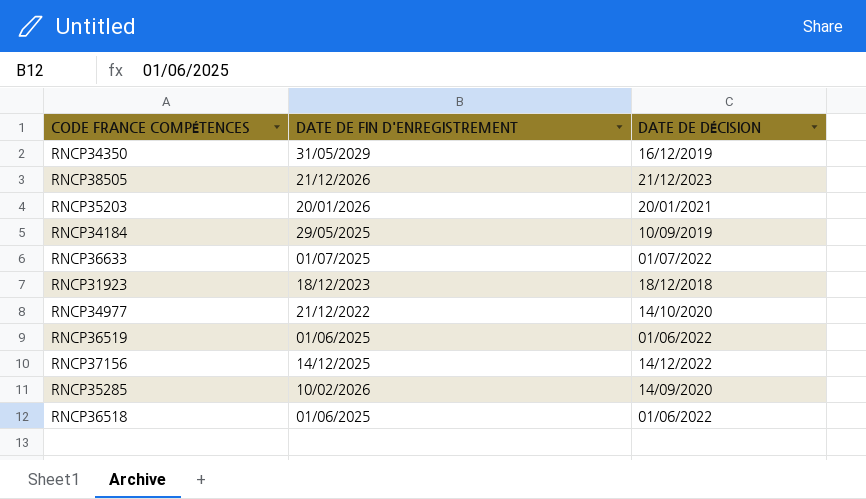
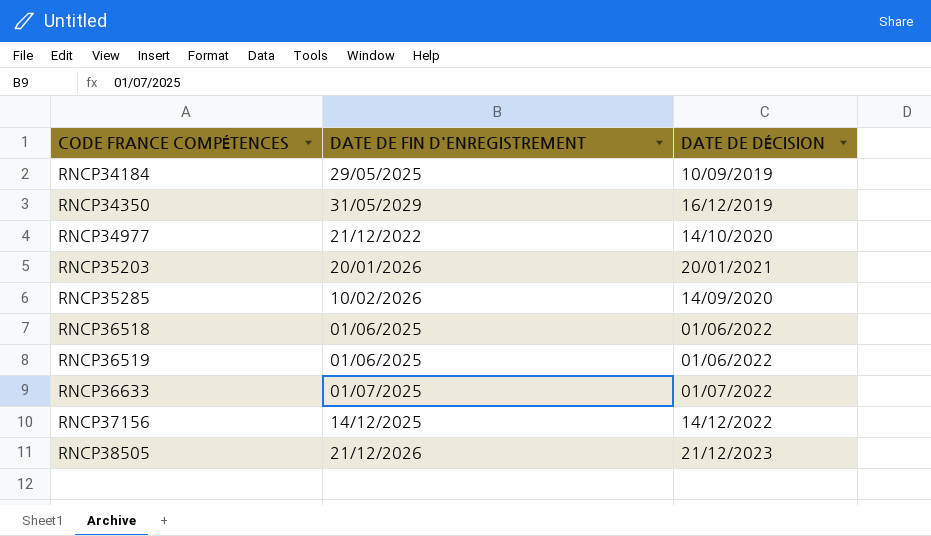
row order: none -> CODE FRANCE COMPÉTENCES ascending
row RNCP31923: 18/12/2023 | 18/12/2018 -> none

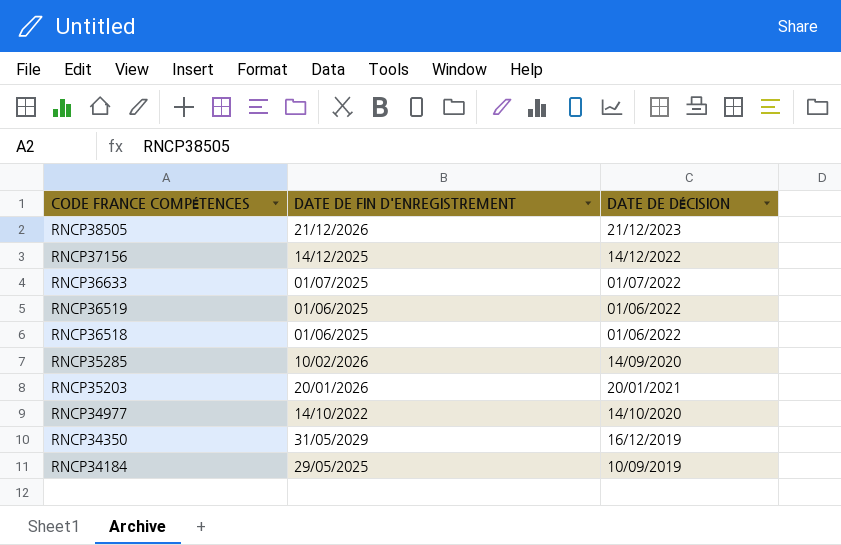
row order: CODE FRANCE COMPÉTENCES ascending -> CODE FRANCE COMPÉTENCES descending
RNCP34977 | DATE DE FIN D'ENREGISTREMENT: 21/12/2022 -> 14/10/2022

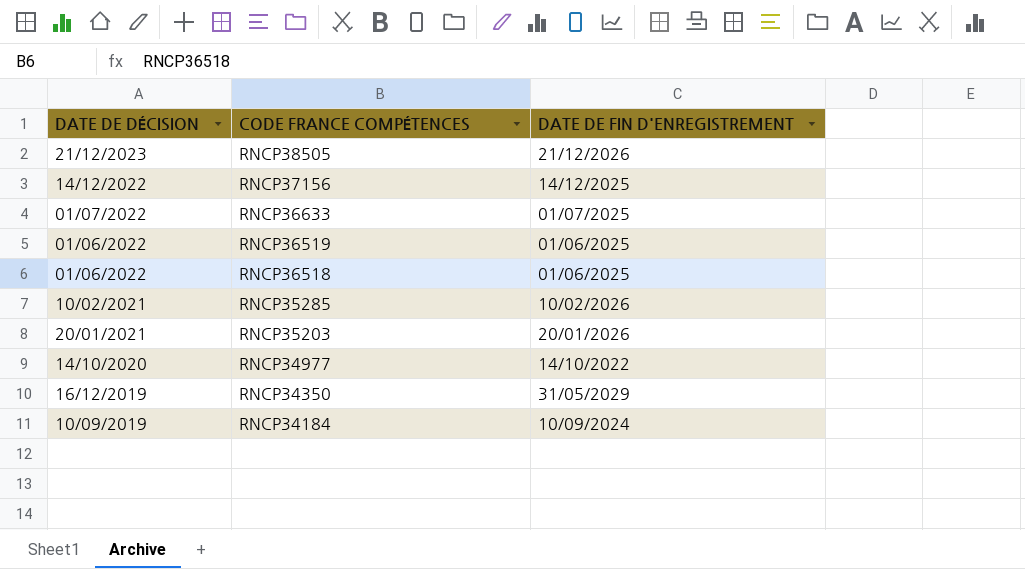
column DATE DE DÉCISION | position: 3 -> 1
RNCP35285 | DATE DE DÉCISION: 14/09/2020 -> 10/02/2021
RNCP34184 | DATE DE FIN D'ENREGISTREMENT: 29/05/2025 -> 10/09/2024

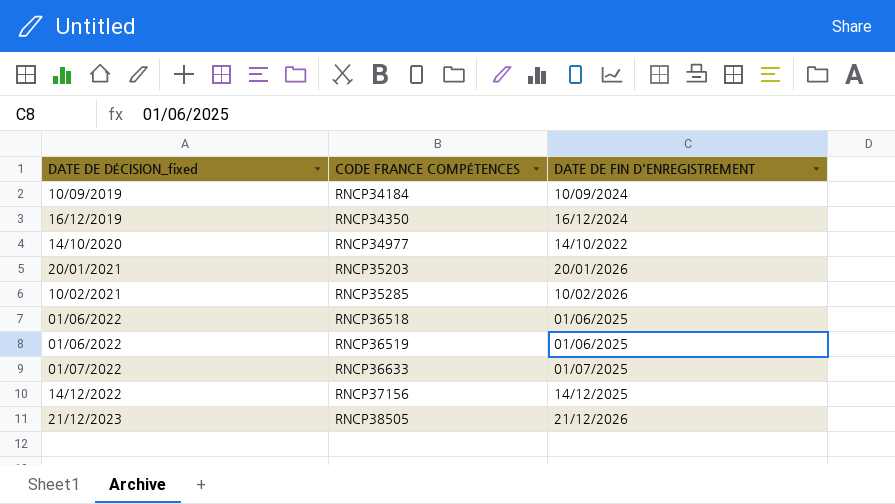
row order: CODE FRANCE COMPÉTENCES descending -> CODE FRANCE COMPÉTENCES ascending
column name: DATE DE DÉCISION -> DATE DE DÉCISION_fixed
RNCP34350 | DATE DE FIN D'ENREGISTREMENT: 31/05/2029 -> 16/12/2024

